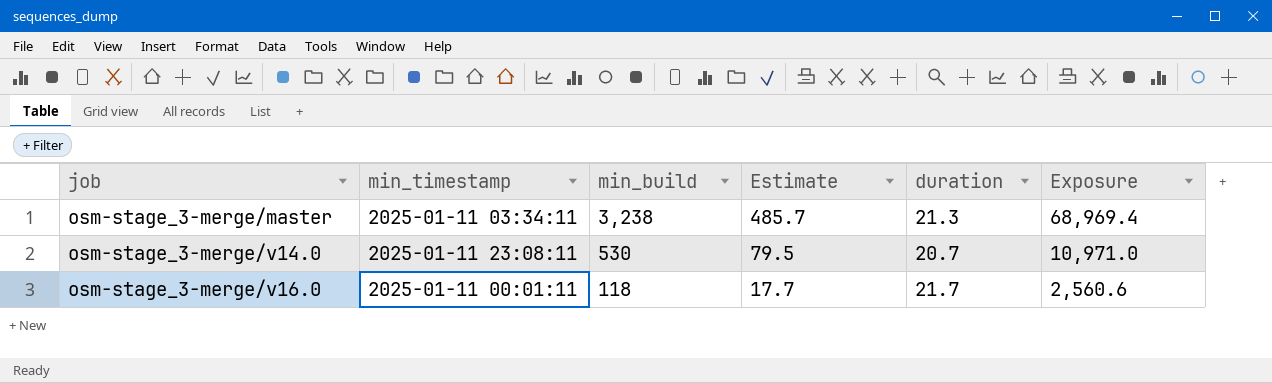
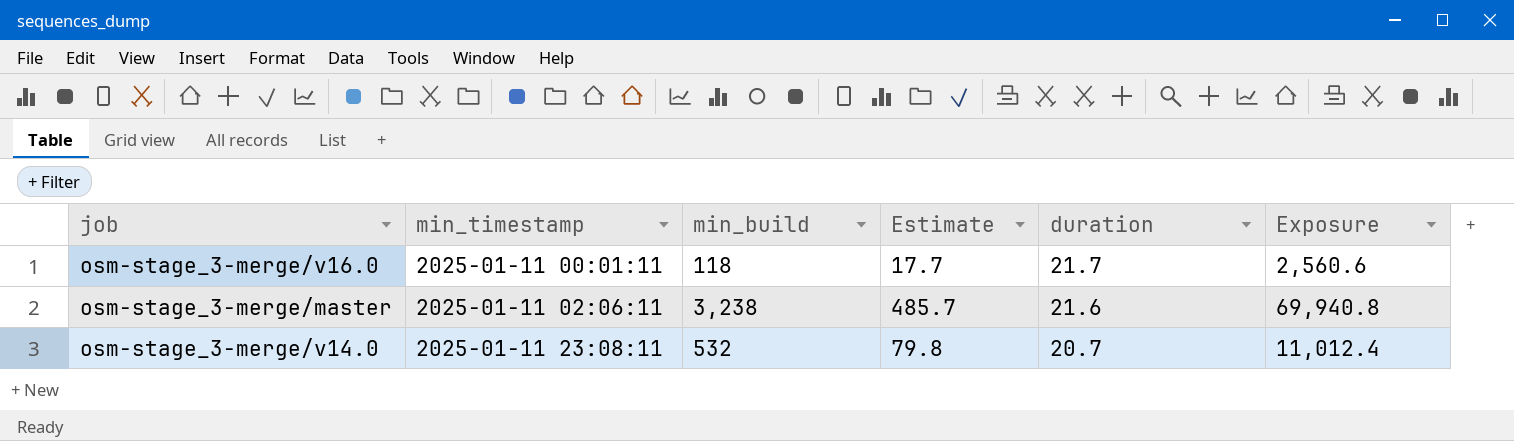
row order: job ascending -> min_timestamp ascending
osm-stage_3-merge/master | min_timestamp: 2025-01-11 03:34:11 -> 2025-01-11 02:06:11
osm-stage_3-merge/master | duration: 21.3 -> 21.6
osm-stage_3-merge/master | Exposure: 68,969.4 -> 69,940.8
osm-stage_3-merge/v14.0 | min_build: 530 -> 532
osm-stage_3-merge/v14.0 | Estimate: 79.5 -> 79.8
osm-stage_3-merge/v14.0 | Exposure: 10,971.0 -> 11,012.4

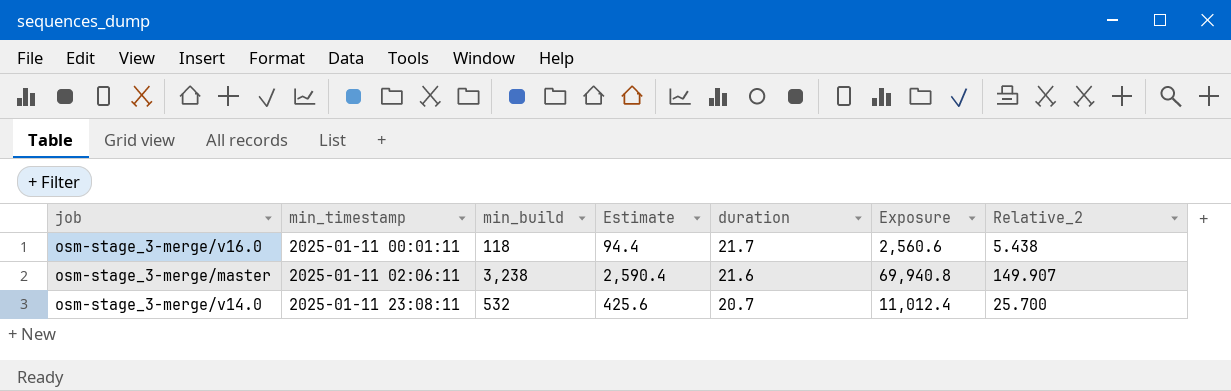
column Estimate | formula: [min_build] * 0.15 -> [min_build] * 0.8
column Relative_2 | formula: none -> [min_build] / [duration]

